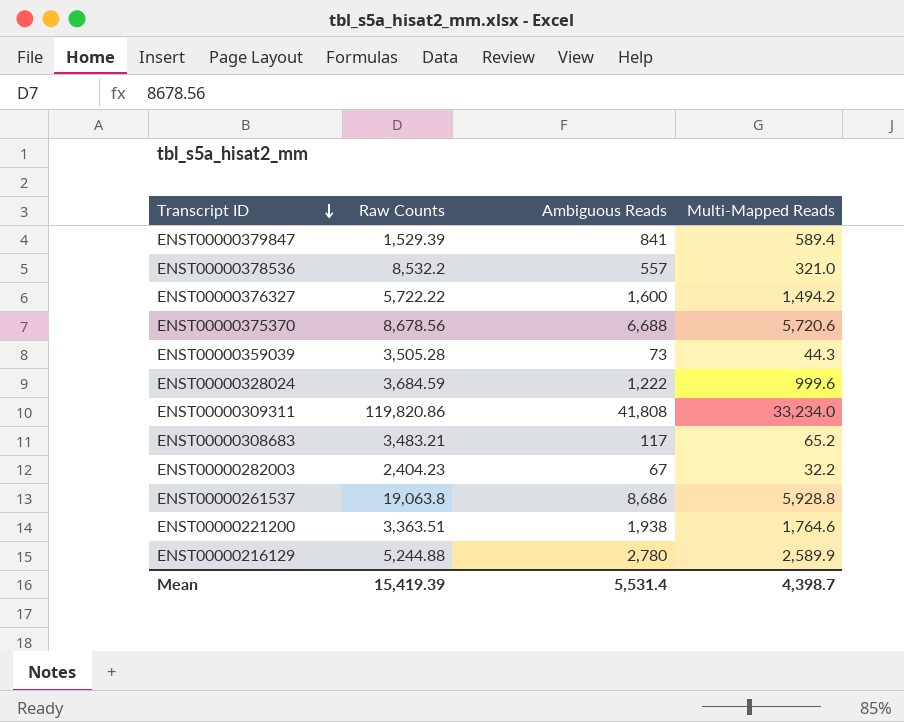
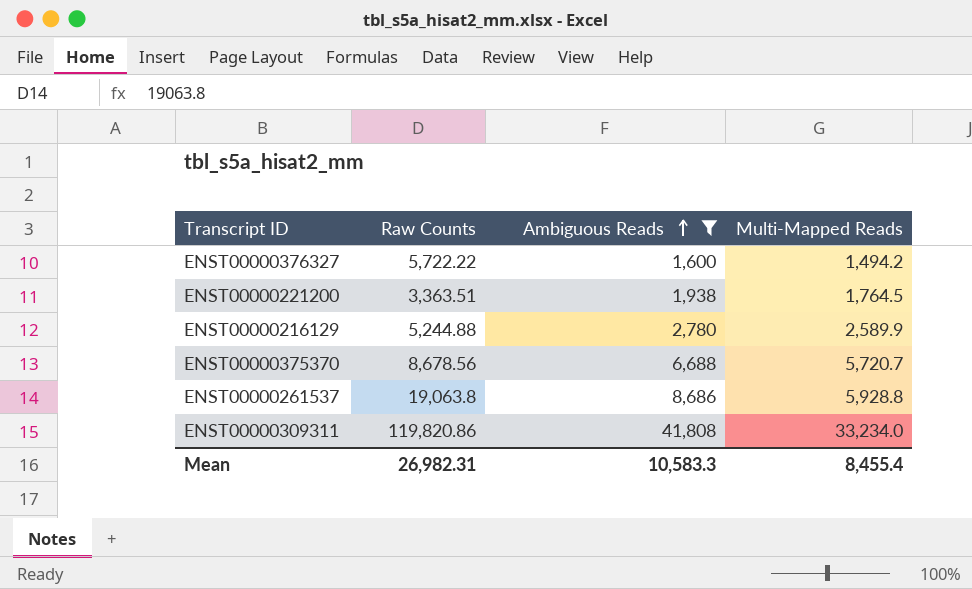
filter: none -> Ambiguous Reads >= 1,600
row order: Transcript ID descending -> Ambiguous Reads ascending
ENST00000221200 | Multi-Mapped Reads: 1,764.6 -> 1,764.5
ENST00000375370 | Multi-Mapped Reads: 5,720.6 -> 5,720.7
Mean | Raw Counts: 15,419.39 -> 26,982.31
Mean | Ambiguous Reads: 5,531.4 -> 10,583.3
Mean | Multi-Mapped Reads: 4,398.7 -> 8,455.4

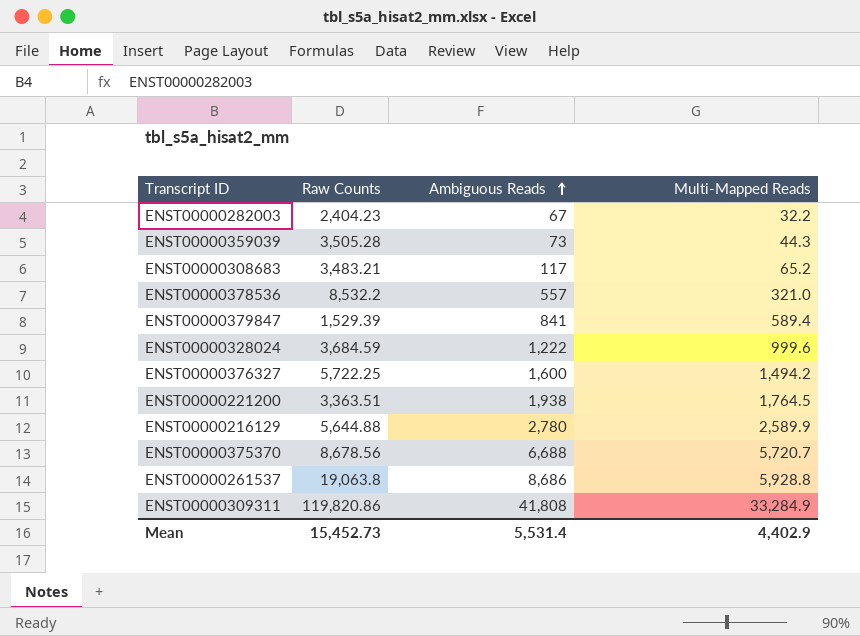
filter: Ambiguous Reads >= 1,600 -> none
ENST00000376327 | Raw Counts: 5,722.22 -> 5,722.25
ENST00000216129 | Raw Counts: 5,244.88 -> 5,644.88
ENST00000309311 | Multi-Mapped Reads: 33,234.0 -> 33,284.9
Mean | Raw Counts: 26,982.31 -> 15,452.73
Mean | Ambiguous Reads: 10,583.3 -> 5,531.4
Mean | Multi-Mapped Reads: 8,455.4 -> 4,402.9

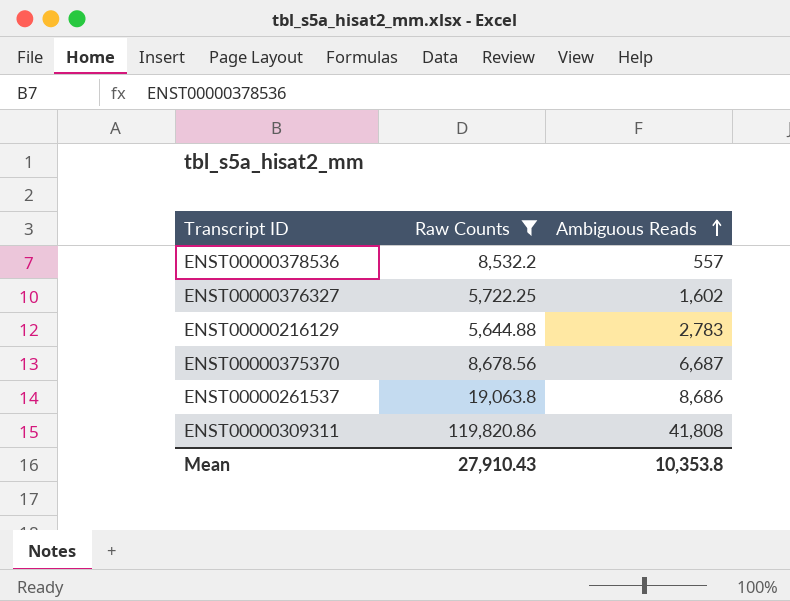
filter: none -> Raw Counts >= 5,644.88
column Multi-Mapped Reads | position: 4 -> none
ENST00000376327 | Ambiguous Reads: 1,600 -> 1,602
ENST00000216129 | Ambiguous Reads: 2,780 -> 2,783
ENST00000375370 | Ambiguous Reads: 6,688 -> 6,687
Mean | Raw Counts: 15,452.73 -> 27,910.43
Mean | Ambiguous Reads: 5,531.4 -> 10,353.8

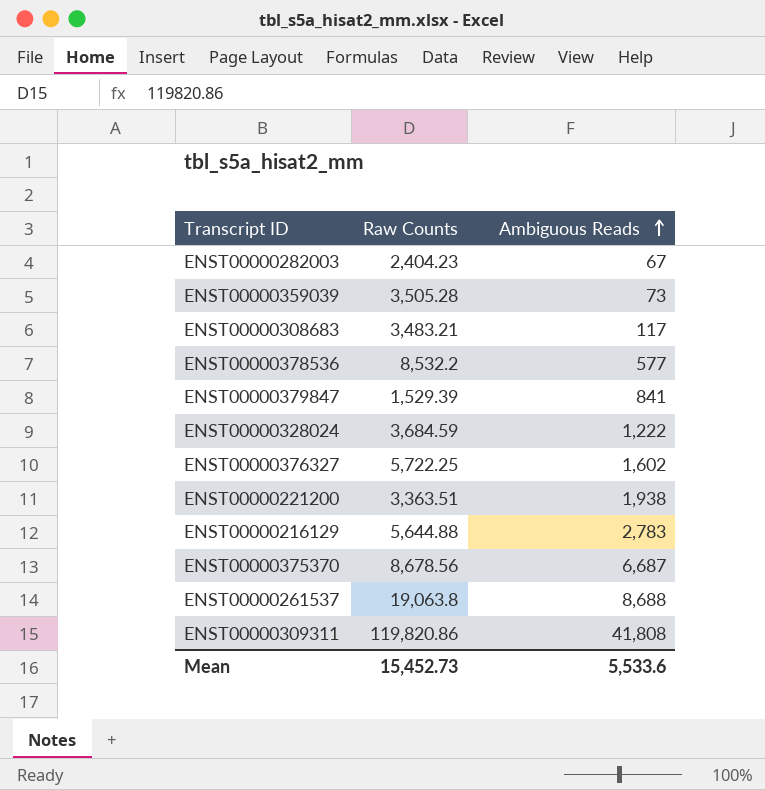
filter: Raw Counts >= 5,644.88 -> none
ENST00000378536 | Ambiguous Reads: 557 -> 577
ENST00000261537 | Ambiguous Reads: 8,686 -> 8,688
Mean | Raw Counts: 27,910.43 -> 15,452.73
Mean | Ambiguous Reads: 10,353.8 -> 5,533.6

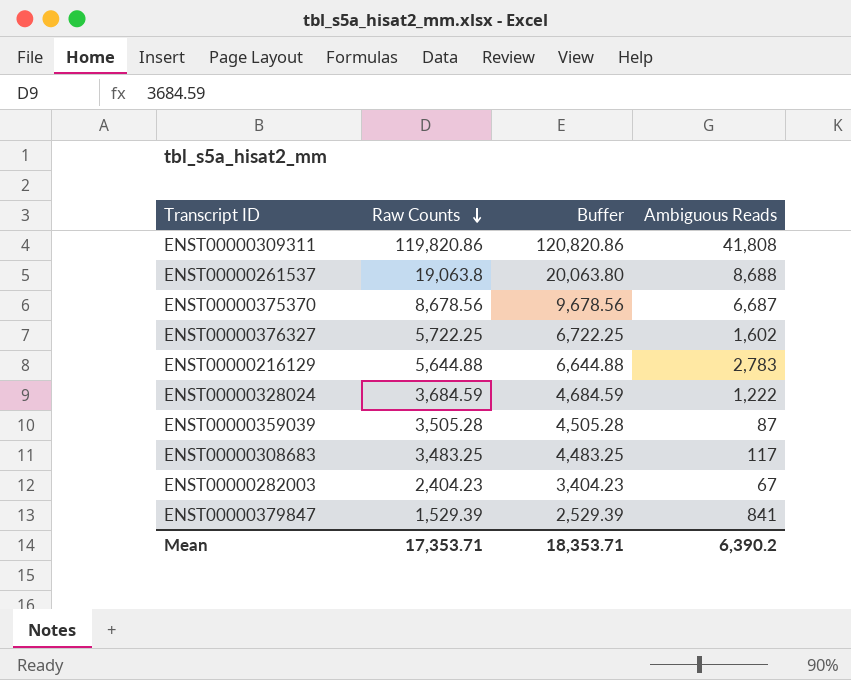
row order: Ambiguous Reads ascending -> Raw Counts descending
column Buffer | formula: none -> [Raw Counts] + 1000
row ENST00000378536: 8,532.2 | 577 -> none
row ENST00000221200: 3,363.51 | 1,938 -> none
ENST00000359039 | Ambiguous Reads: 73 -> 87
ENST00000308683 | Raw Counts: 3,483.21 -> 3,483.25
Mean | Raw Counts: 15,452.73 -> 17,353.71
Mean | Ambiguous Reads: 5,533.6 -> 6,390.2

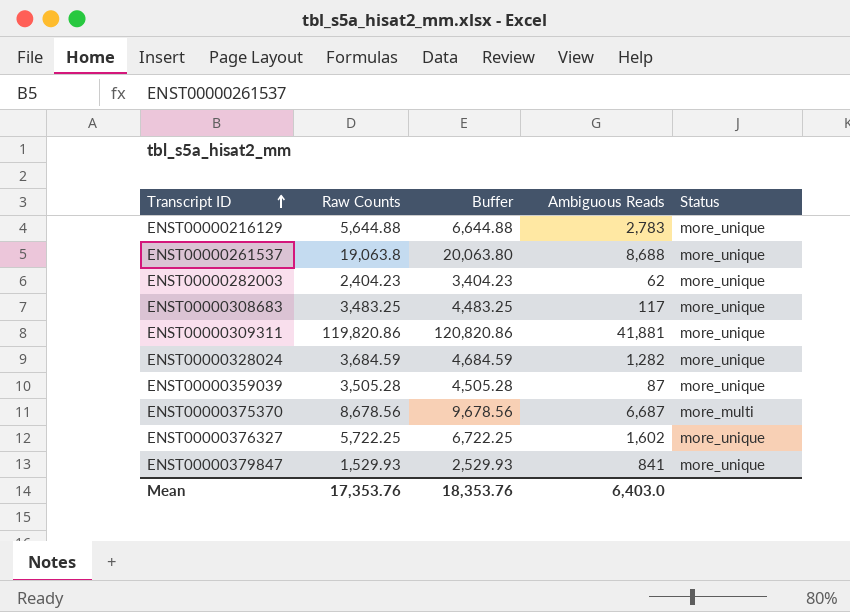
row order: Raw Counts descending -> Transcript ID ascending
column Status | position: none -> 5
ENST00000282003 | Ambiguous Reads: 67 -> 62
ENST00000309311 | Ambiguous Reads: 41,808 -> 41,881
ENST00000328024 | Ambiguous Reads: 1,222 -> 1,282
ENST00000379847 | Raw Counts: 1,529.39 -> 1,529.93
ENST00000379847 | Buffer: 2,529.39 -> 2,529.93
Mean | Raw Counts: 17,353.71 -> 17,353.76
Mean | Buffer: 18,353.71 -> 18,353.76
Mean | Ambiguous Reads: 6,390.2 -> 6,403.0

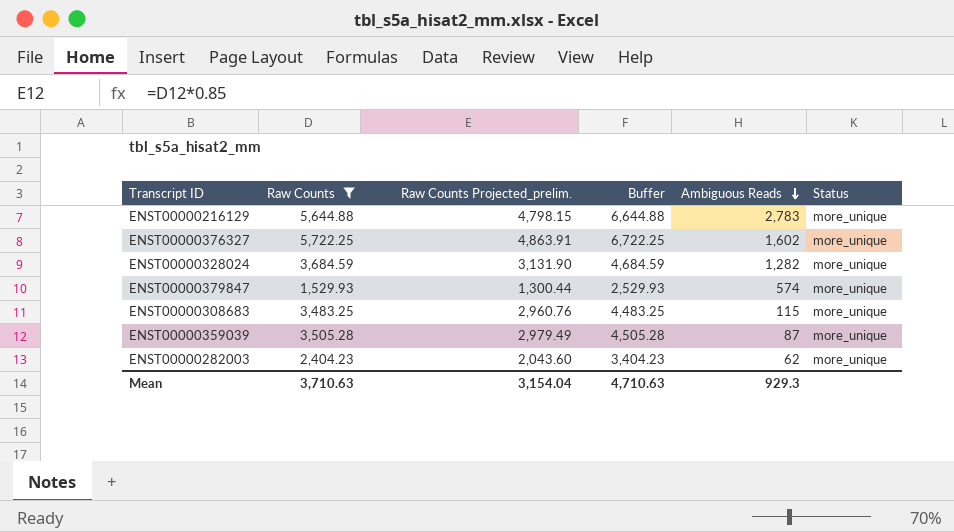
filter: none -> Raw Counts <= 5,722.25
row order: Transcript ID ascending -> Ambiguous Reads descending
column Raw Counts Projected_prelim. | formula: none -> [Raw Counts] * 0.85
ENST00000379847 | Ambiguous Reads: 841 -> 574
ENST00000308683 | Ambiguous Reads: 117 -> 115
Mean | Raw Counts: 17,353.76 -> 3,710.63
Mean | Buffer: 18,353.76 -> 4,710.63
Mean | Ambiguous Reads: 6,403.0 -> 929.3

